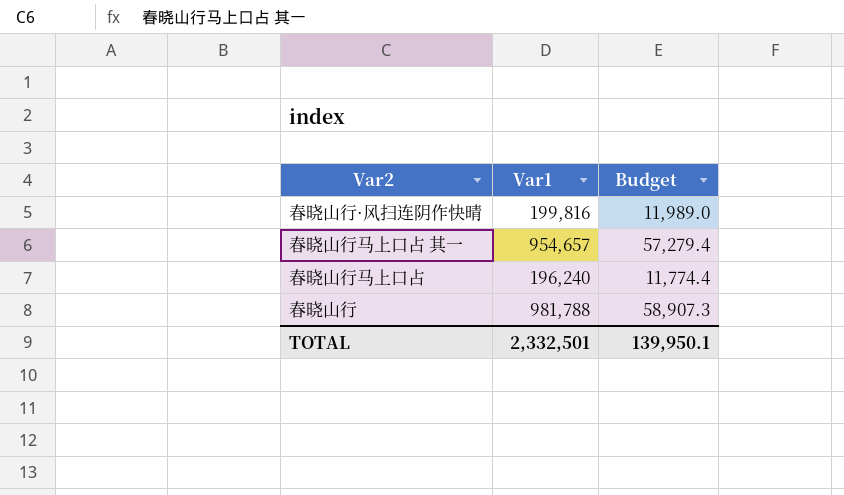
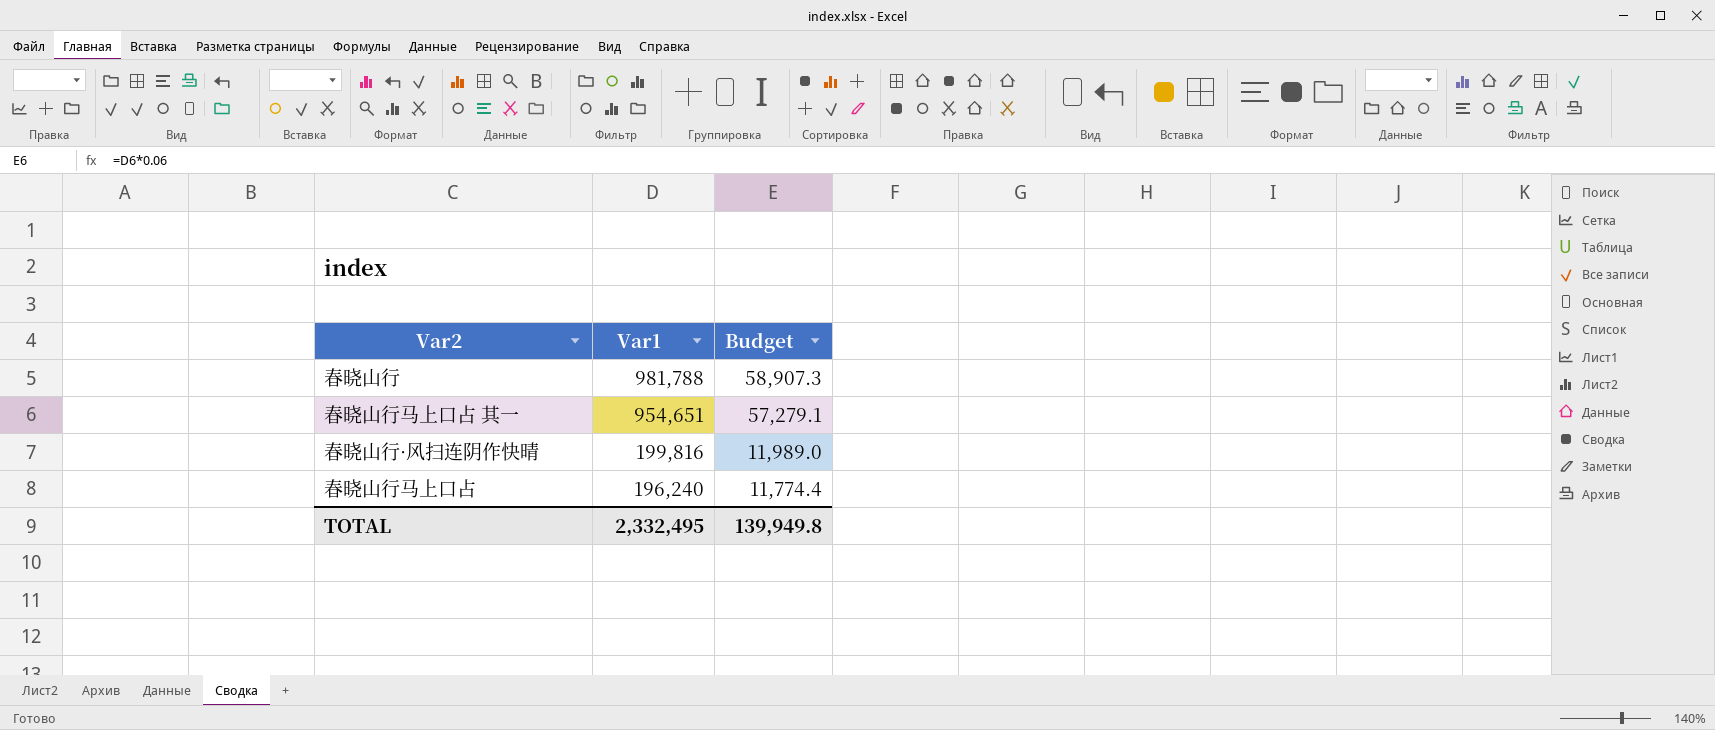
row order: none -> Var1 descending
春晓山行马上口占 其一 | Var1: 954,657 -> 954,651
春晓山行马上口占 其一 | Budget: 57,279.4 -> 57,279.1
TOTAL | Var1: 2,332,501 -> 2,332,495
TOTAL | Budget: 139,950.1 -> 139,949.8

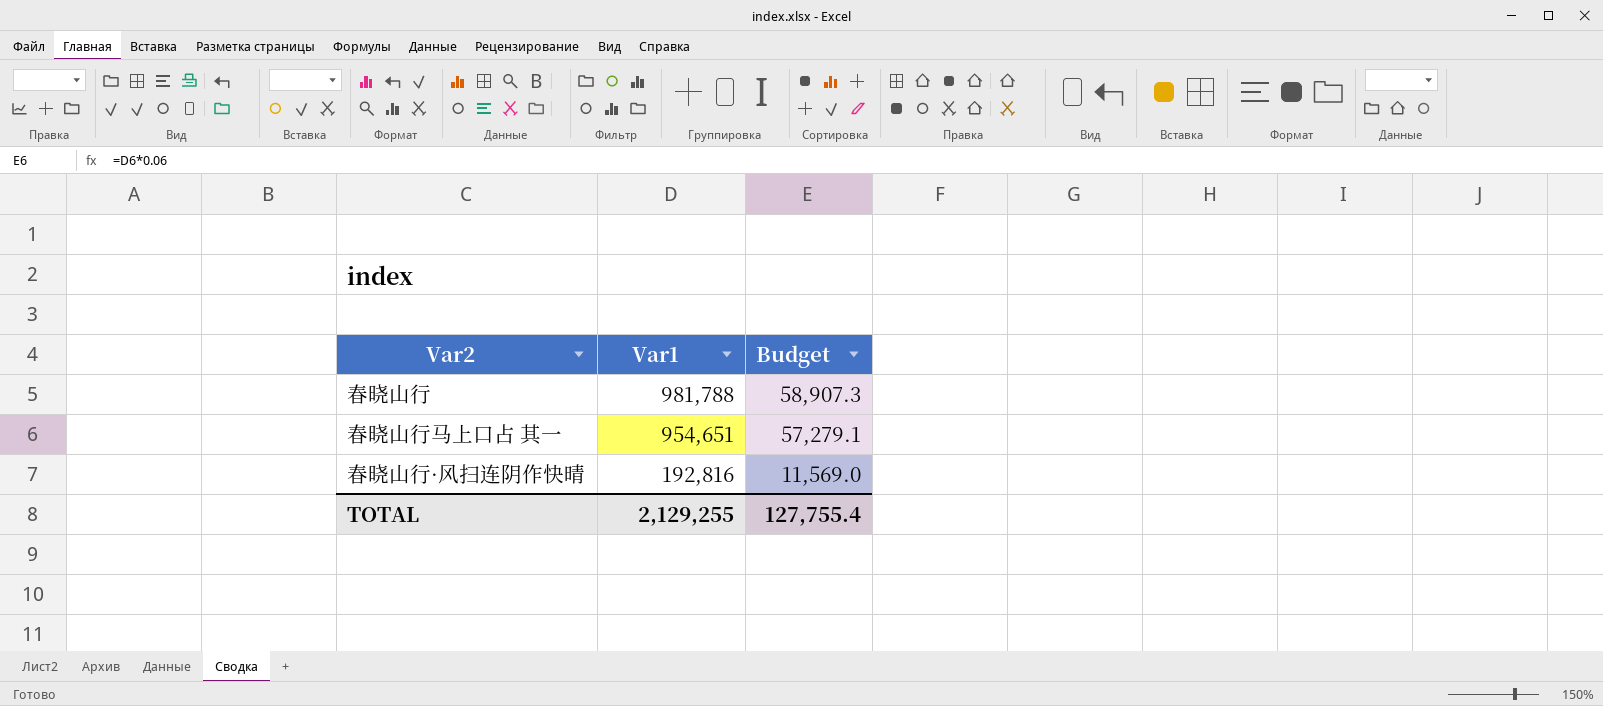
row 春晓山行马上口占: 196,240 | 11,774.4 -> none
春晓山行·风扫连阴作快晴 | Var1: 199,816 -> 192,816
春晓山行·风扫连阴作快晴 | Budget: 11,989.0 -> 11,569.0
TOTAL | Var1: 2,332,495 -> 2,129,255
TOTAL | Budget: 139,949.8 -> 127,755.4

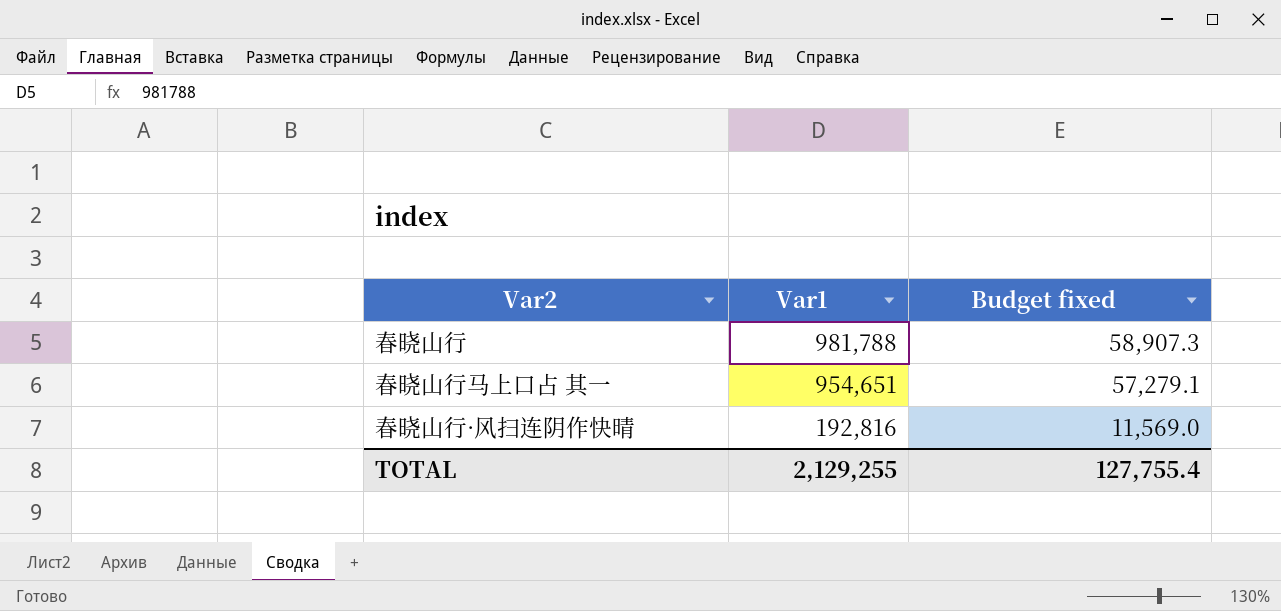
column name: Budget -> Budget fixed

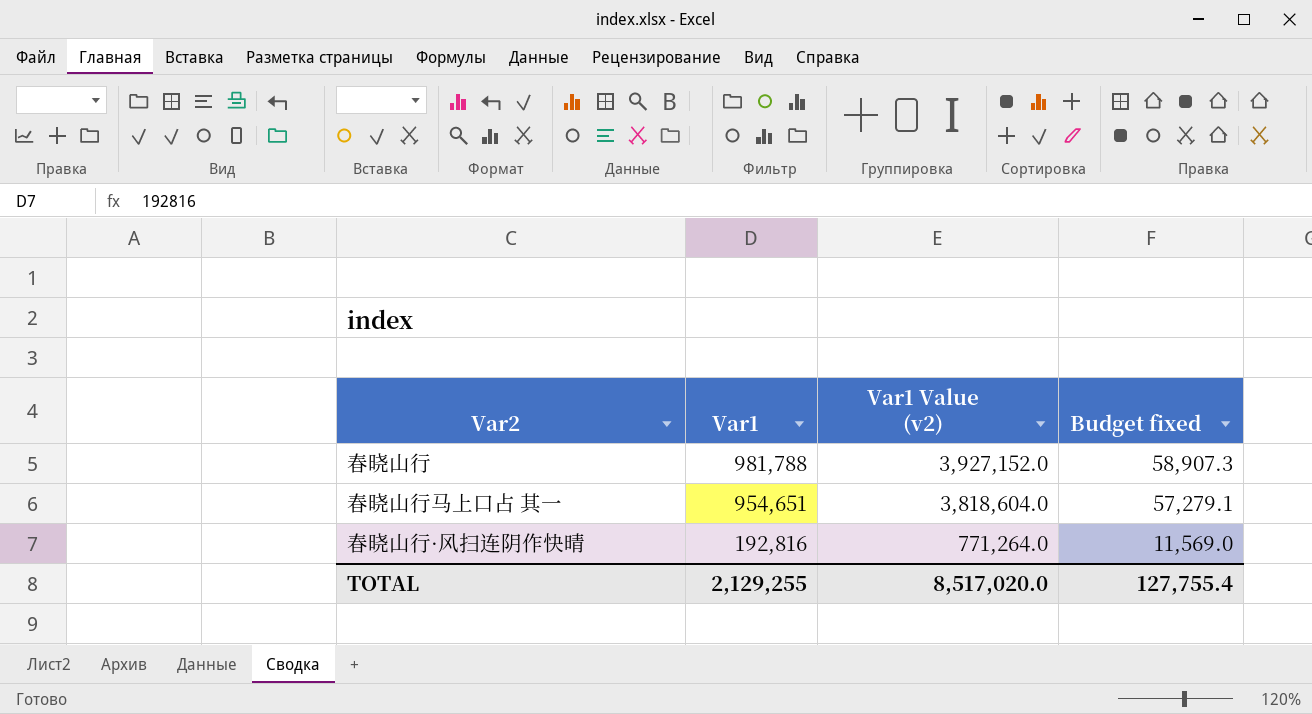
column Var1 Value (v2) | formula: none -> [Var1] * 4

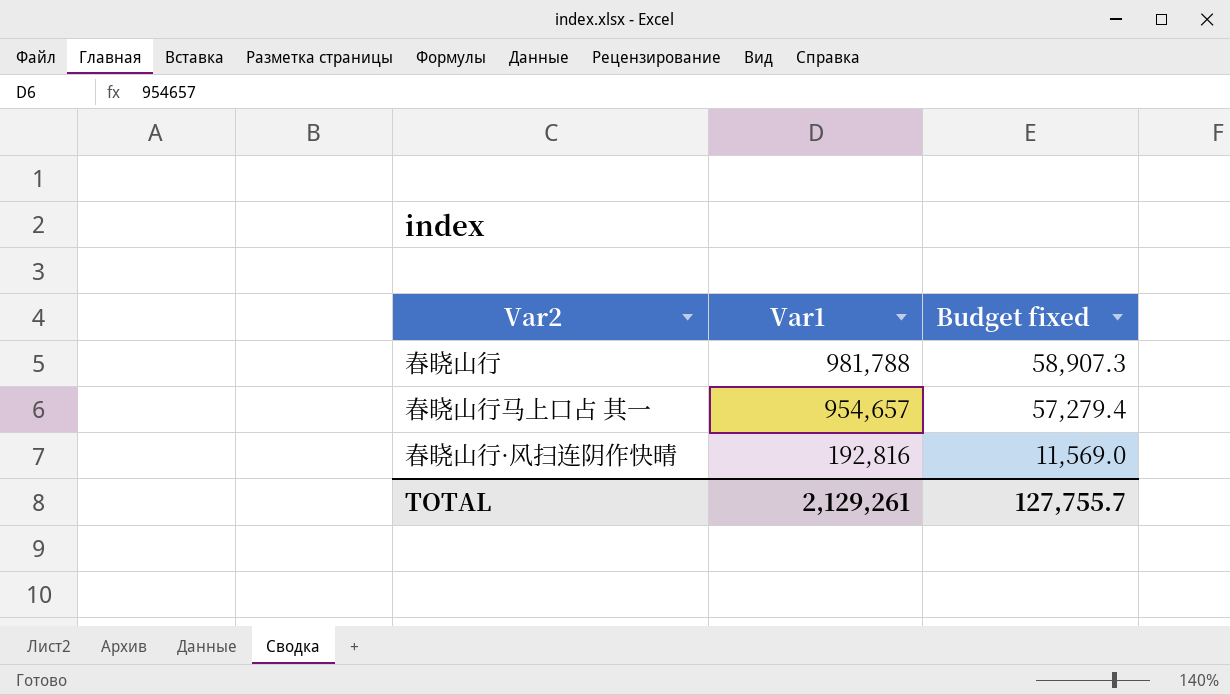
column Var1 Value (v2) | formula: [Var1] * 4 -> none
春晓山行马上口占 其一 | Var1: 954,651 -> 954,657
春晓山行马上口占 其一 | Budget fixed: 57,279.1 -> 57,279.4
TOTAL | Var1: 2,129,255 -> 2,129,261
TOTAL | Budget fixed: 127,755.4 -> 127,755.7

